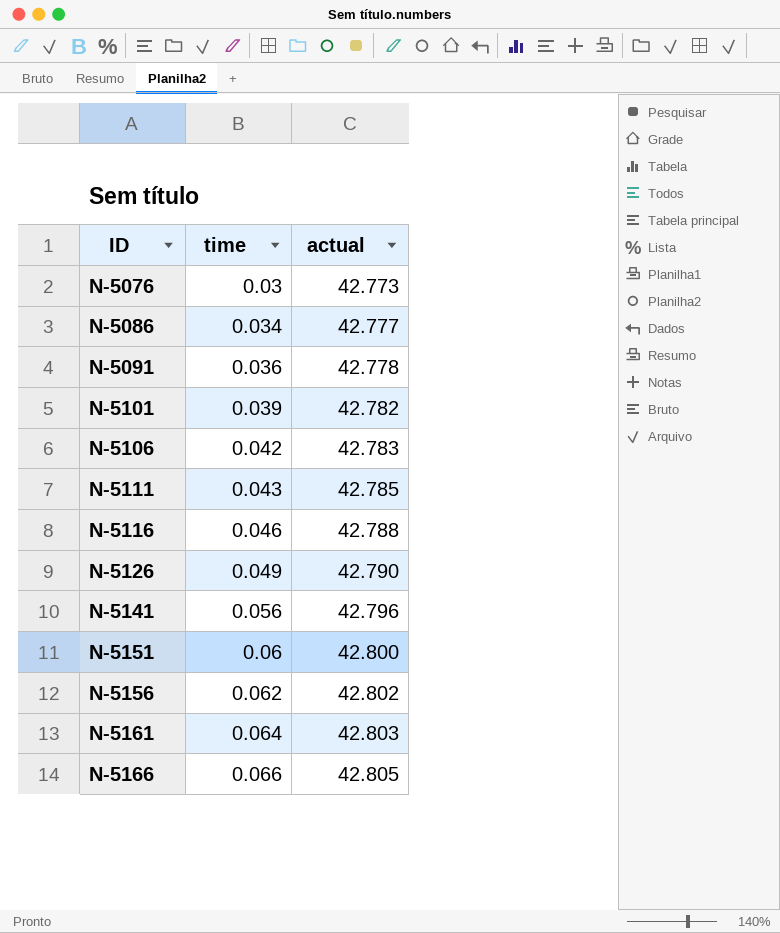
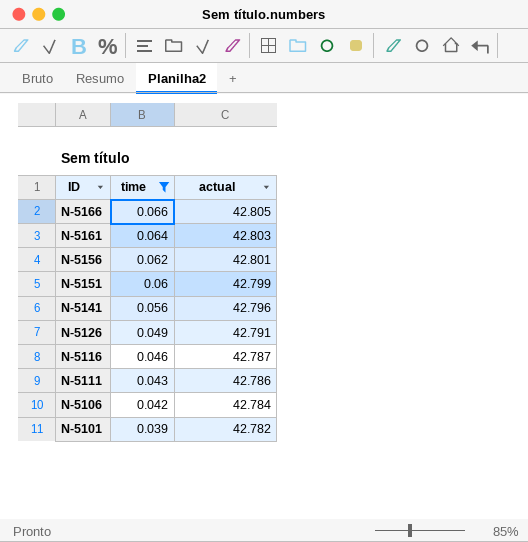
filter: none -> time >= 0.039
row order: ID ascending -> ID descending
N-5156 | actual: 42.802 -> 42.801
N-5151 | actual: 42.800 -> 42.799
N-5126 | actual: 42.790 -> 42.791
N-5116 | actual: 42.788 -> 42.787
N-5111 | actual: 42.785 -> 42.786
N-5106 | actual: 42.783 -> 42.784

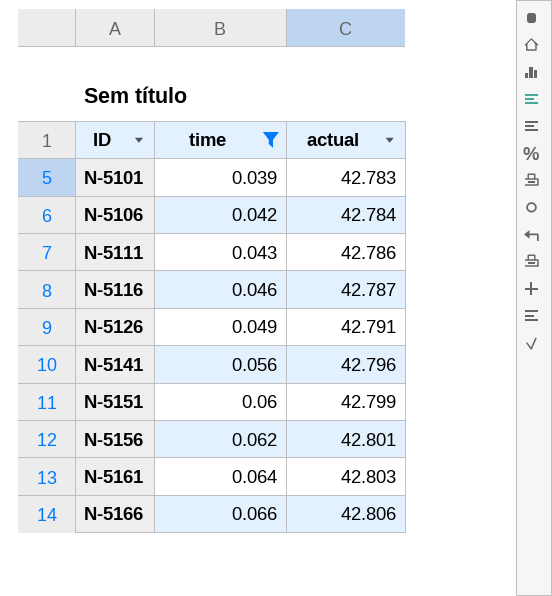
row order: ID descending -> ID ascending
N-5101 | actual: 42.782 -> 42.783
N-5166 | actual: 42.805 -> 42.806

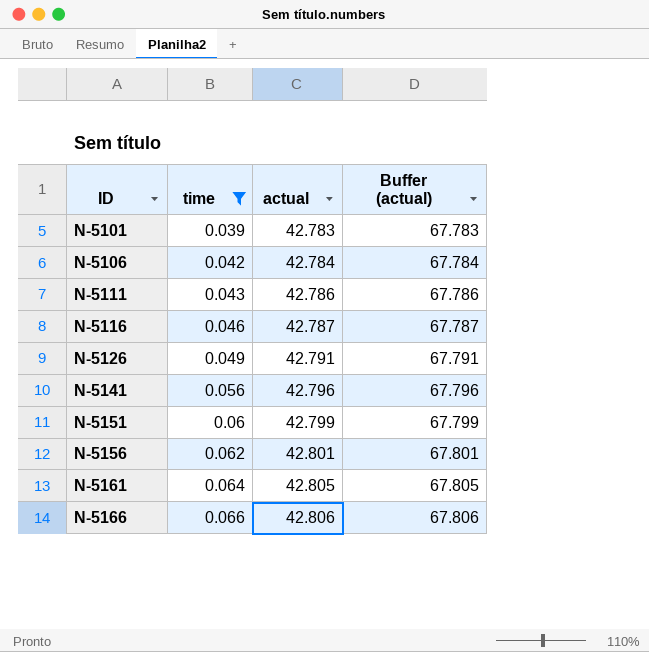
column Buffer (actual) | formula: none -> [actual] + 25
N-5161 | actual: 42.803 -> 42.805

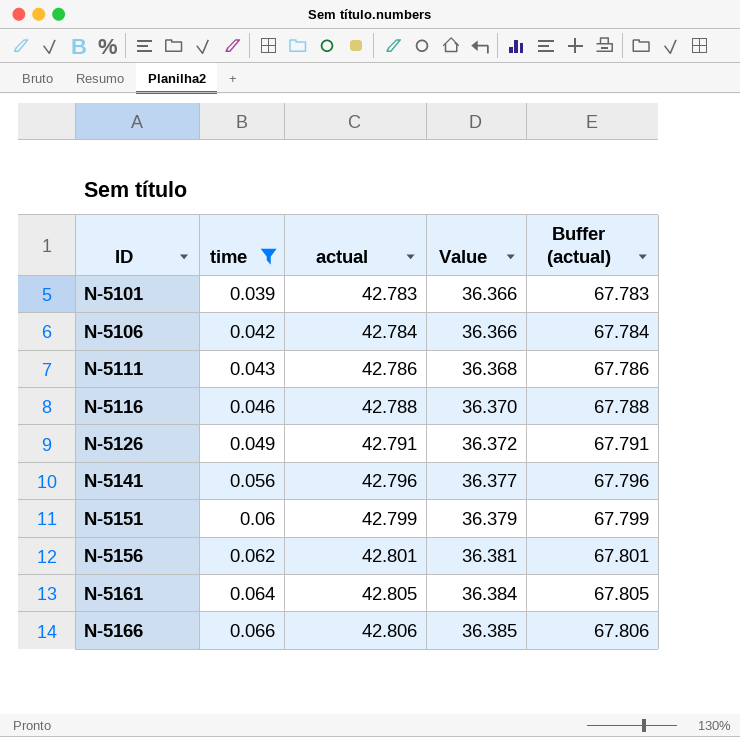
column Value | formula: none -> [actual] * 0.85
N-5116 | actual: 42.787 -> 42.788
N-5116 | Buffer (actual): 67.787 -> 67.788

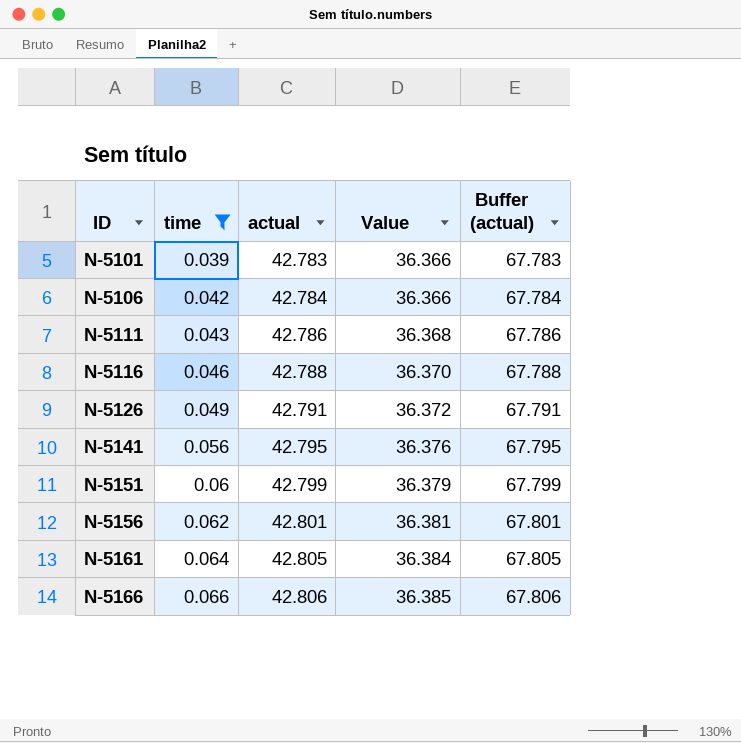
N-5141 | actual: 42.796 -> 42.795
N-5141 | Value: 36.377 -> 36.376
N-5141 | Buffer (actual): 67.796 -> 67.795

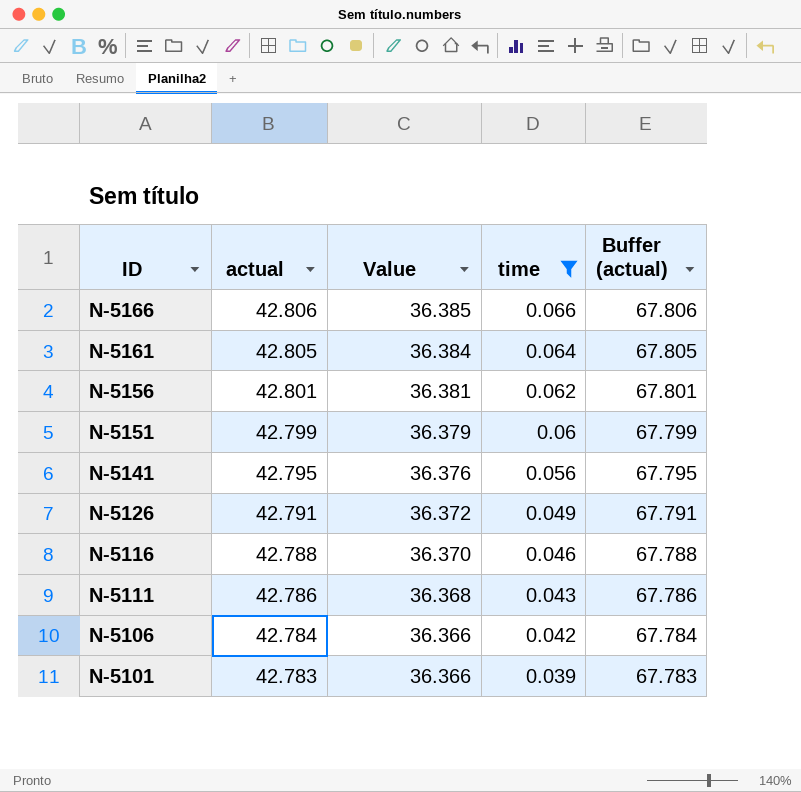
row order: ID ascending -> ID descending
column time | position: 2 -> 4

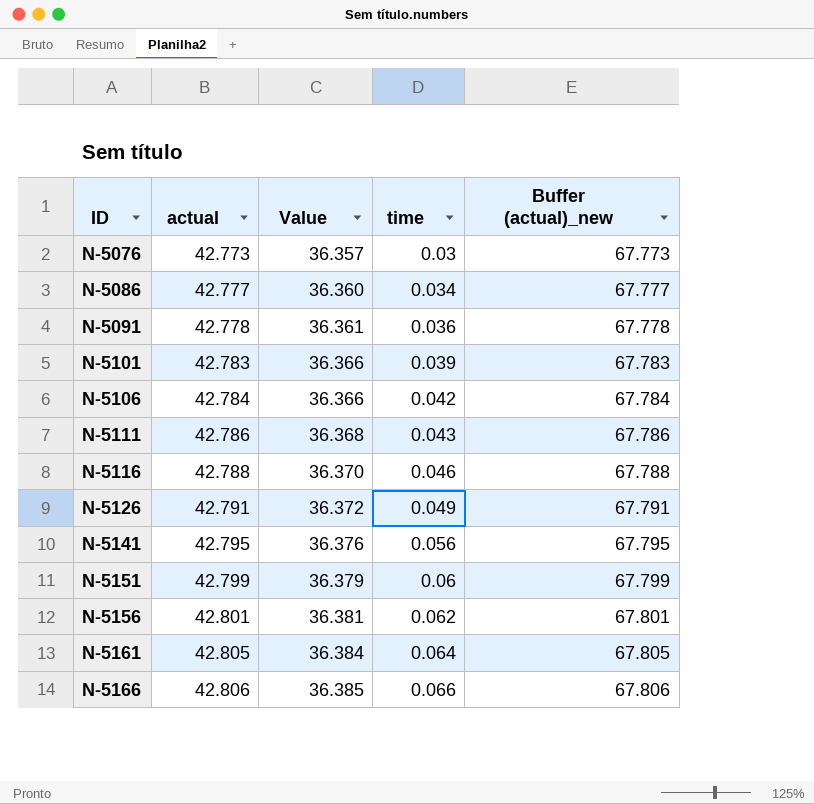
filter: time >= 0.039 -> none
row order: ID descending -> ID ascending
column name: Buffer (actual) -> Buffer (actual)_new

